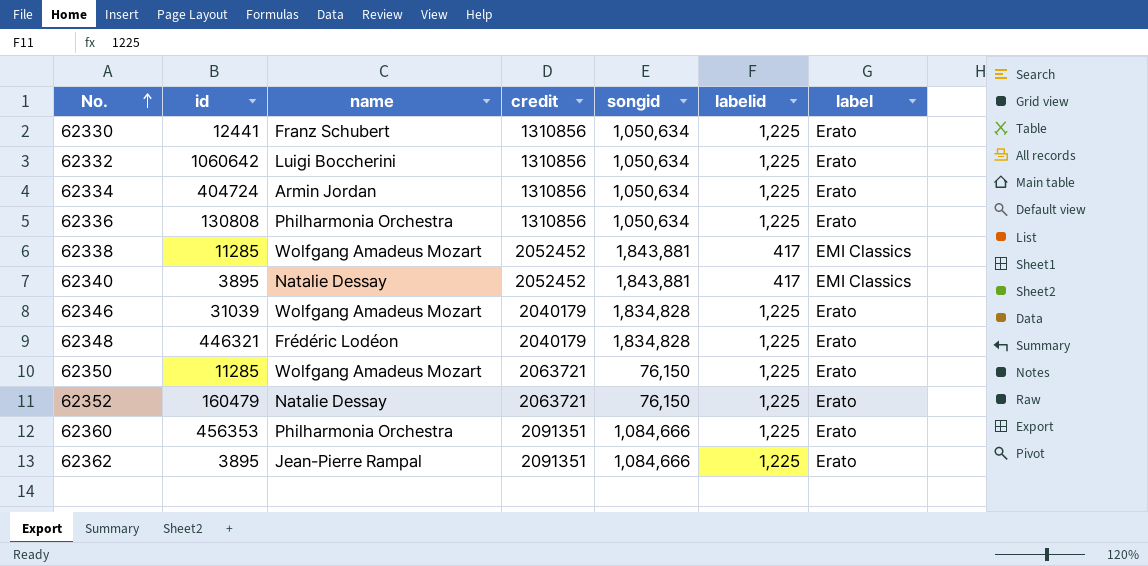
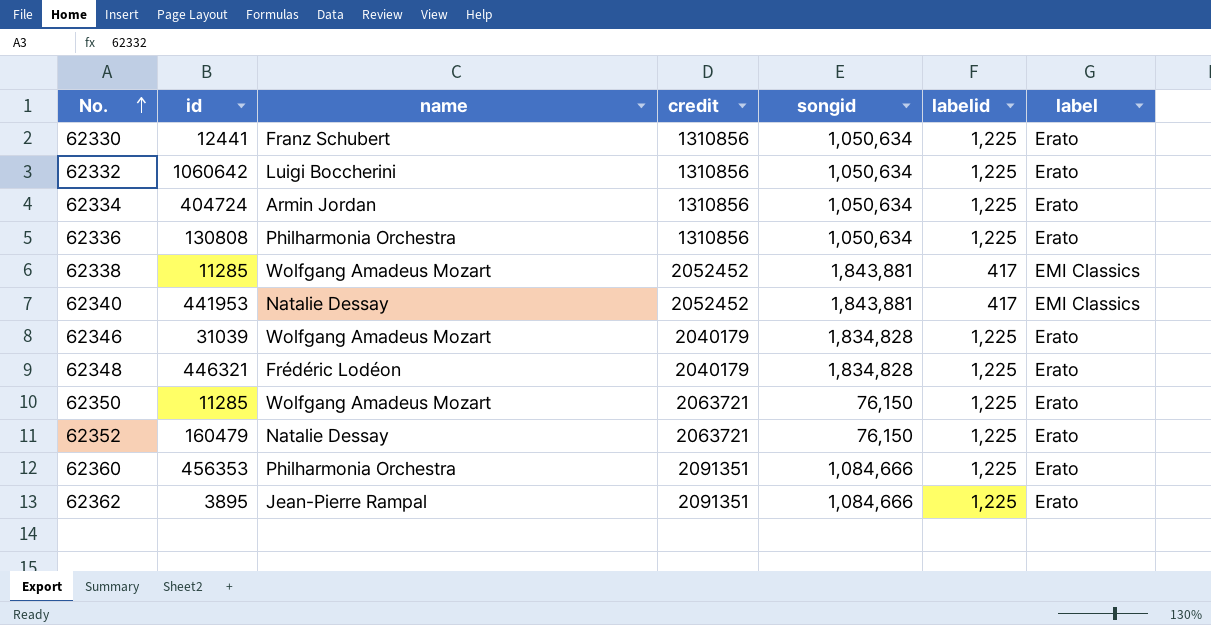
62340 | id: 3895 -> 441953

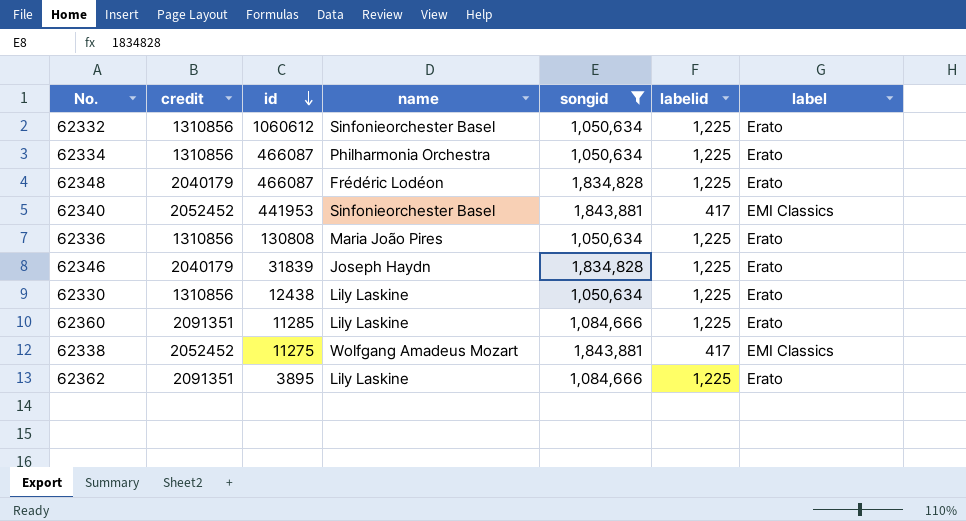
filter: none -> songid != 76,150
row order: No. ascending -> id descending
column credit | position: 4 -> 2
62332 | id: 1060642 -> 1060612
62332 | name: Luigi Boccherini -> Sinfonieorchester Basel
62334 | id: 404724 -> 466087
62334 | name: Armin Jordan -> Philharmonia Orchestra
62348 | id: 446321 -> 466087
62340 | name: Natalie Dessay -> Sinfonieorchester Basel
62336 | name: Philharmonia Orchestra -> Maria João Pires
62346 | id: 31039 -> 31839
62346 | name: Wolfgang Amadeus Mozart -> Joseph Haydn
62330 | id: 12441 -> 12438
62330 | name: Franz Schubert -> Lily Laskine
62360 | id: 456353 -> 11285
62360 | name: Philharmonia Orchestra -> Lily Laskine
62338 | id: 11285 -> 11275
62362 | name: Jean‐Pierre Rampal -> Lily Laskine

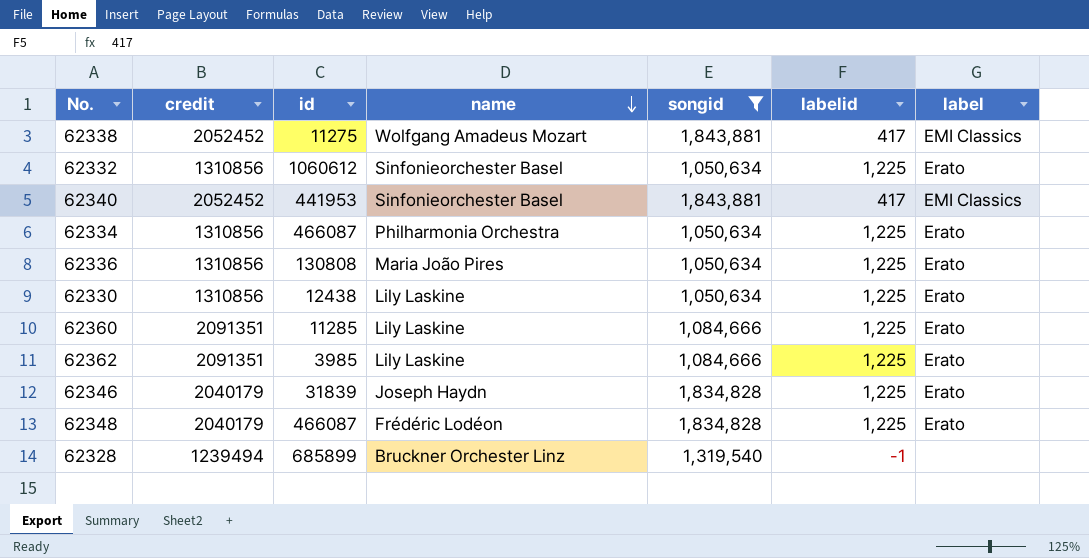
row order: id descending -> name descending
62362 | id: 3895 -> 3985
row 62328: none -> 1239494 | 685899 | Bruckner Orchester Linz | 1,319,540 | -1 | none

